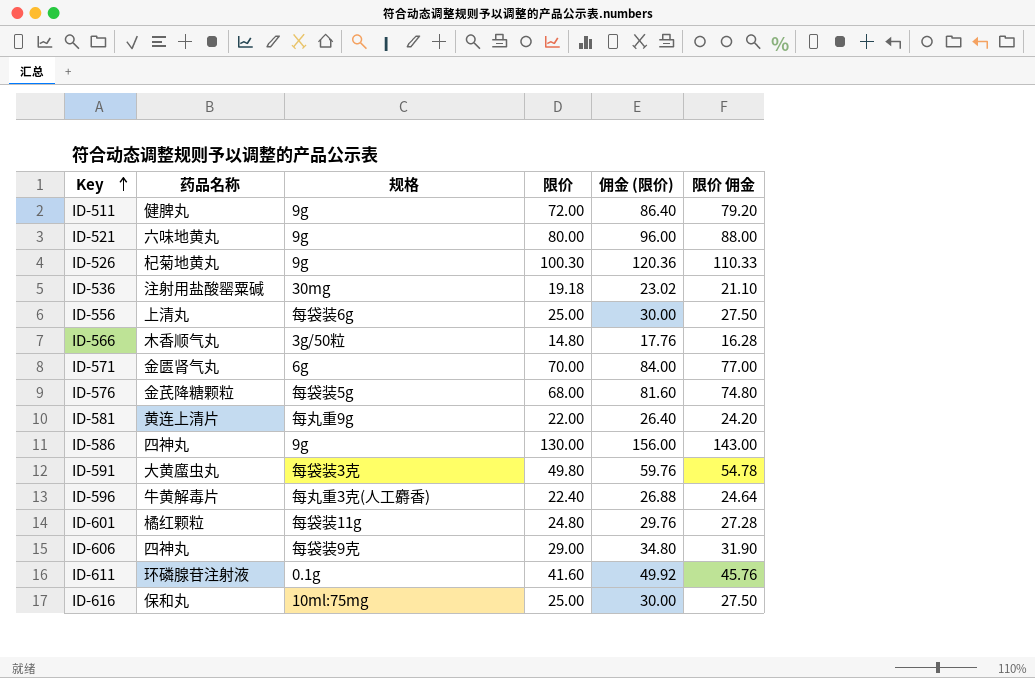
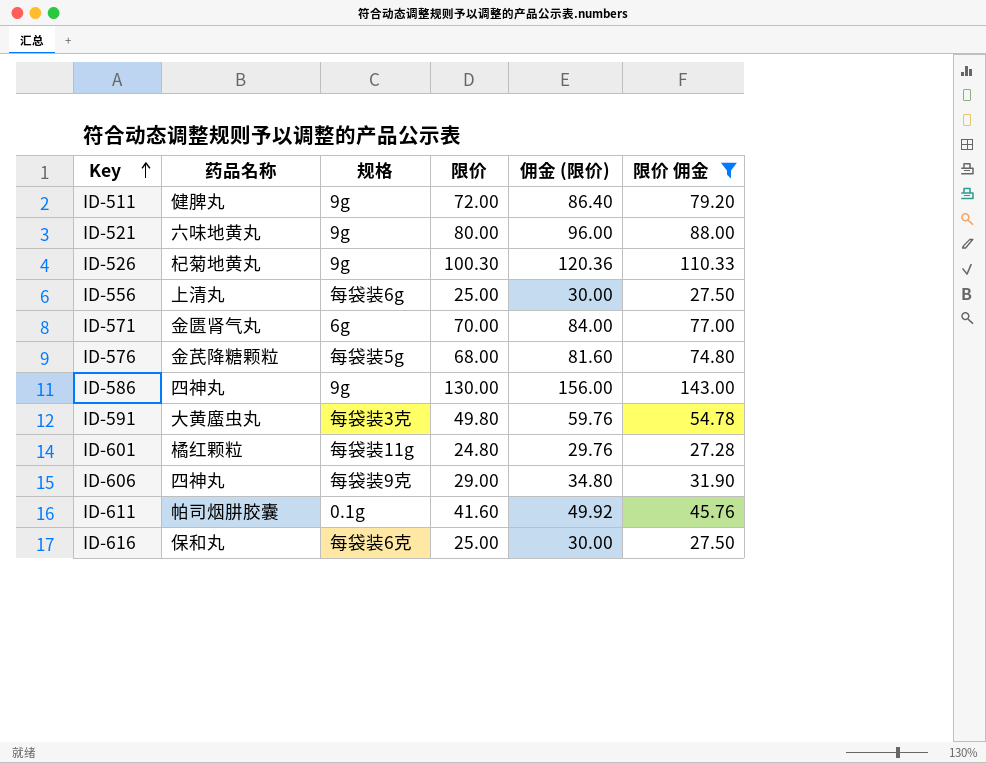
filter: none -> 限价 佣金 >= 27.28
ID-611 | 药品名称: 环磷腺苷注射液 -> 帕司烟肼胶囊
ID-616 | 规格: 10ml:75mg -> 每袋装6克

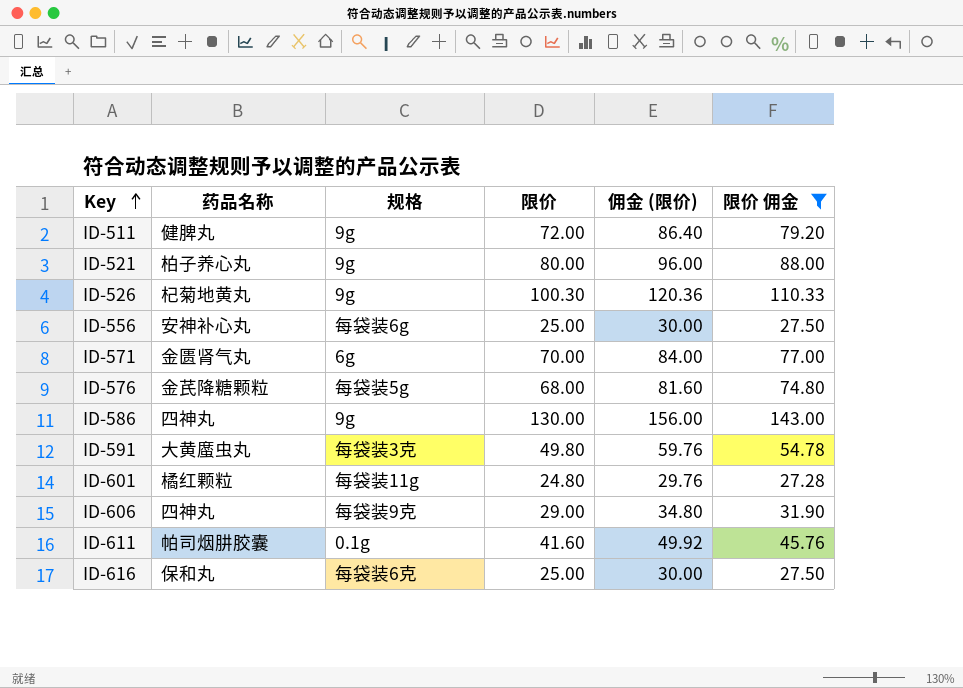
ID-521 | 药品名称: 六味地黄丸 -> 柏子养心丸
ID-556 | 药品名称: 上清丸 -> 安神补心丸

